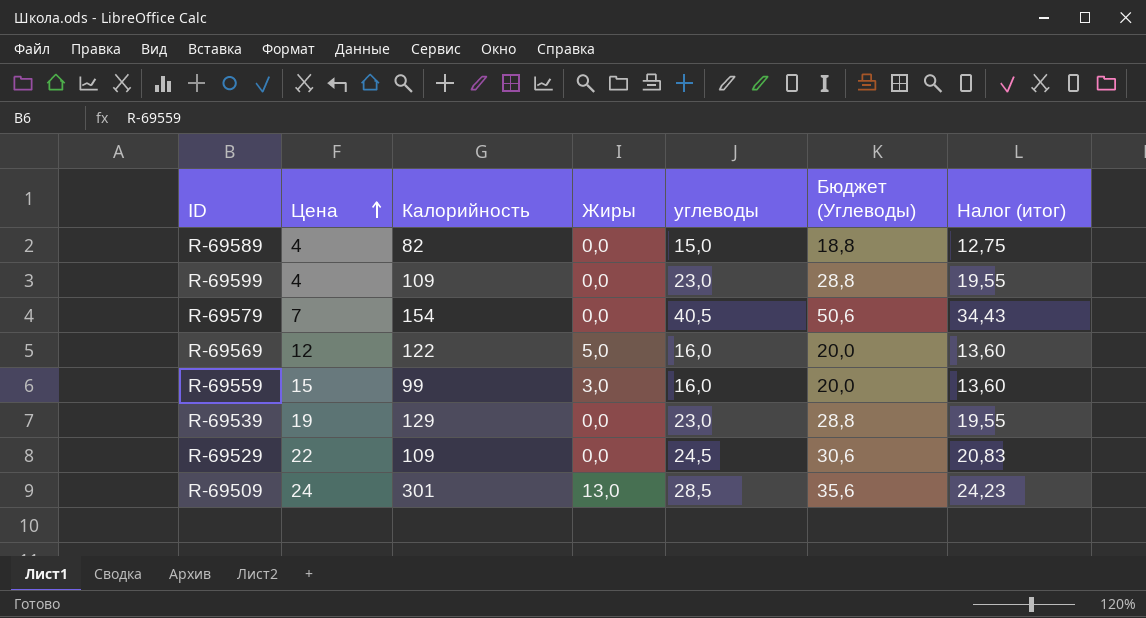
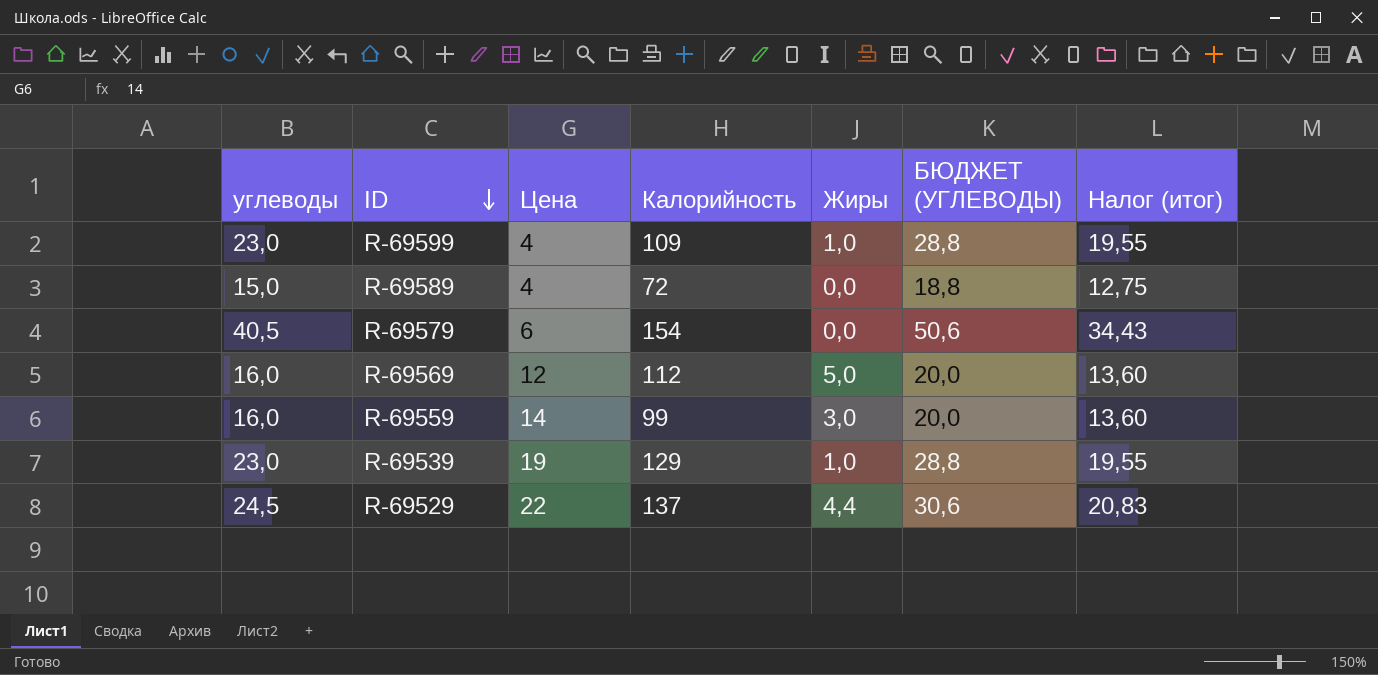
row order: Цена ascending -> ID descending
column углеводы | position: 5 -> 1
column name: Бюджет (Углеводы) -> БЮДЖЕТ (УГЛЕВОДЫ)
row R-69509: 24 | 301 | 13,0 | 28,5 | 35,6 | 24,23 -> none
R-69599 | Жиры: 0,0 -> 1,0
R-69589 | Калорийность: 82 -> 72
R-69579 | Цена: 7 -> 6
R-69569 | Калорийность: 122 -> 112
R-69559 | Цена: 15 -> 14
R-69539 | Жиры: 0,0 -> 1,0
R-69529 | Калорийность: 109 -> 137
R-69529 | Жиры: 0,0 -> 4,4

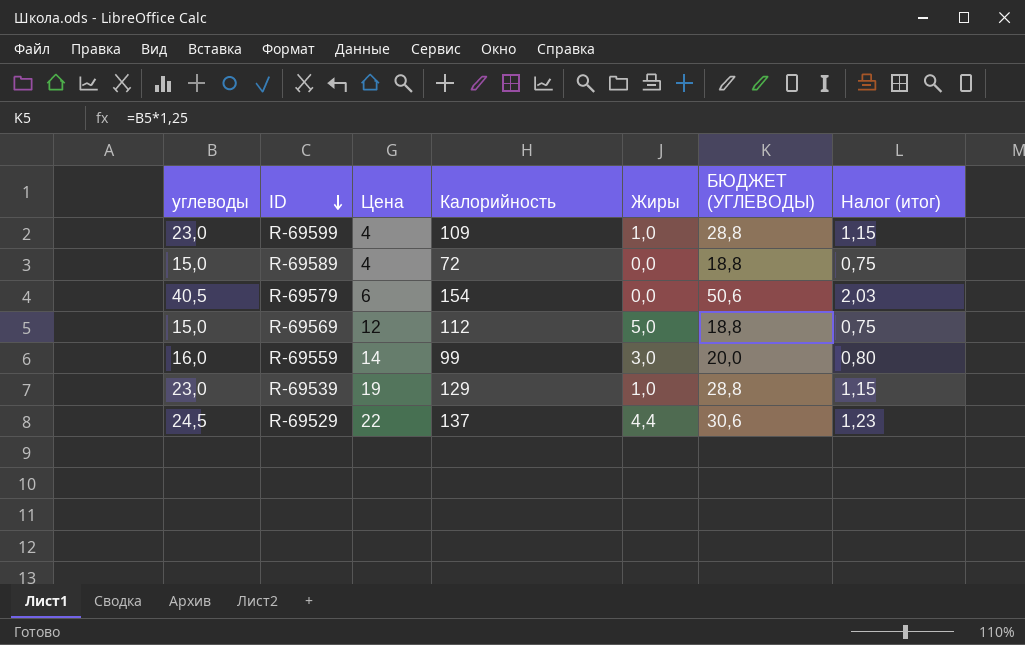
column Налог (итог) | formula: [углеводы] * 0,85 -> [углеводы] * 0,05
R-69569 | углеводы: 16,0 -> 15,0
R-69569 | БЮДЖЕТ (УГЛЕВОДЫ): 20,0 -> 18,8

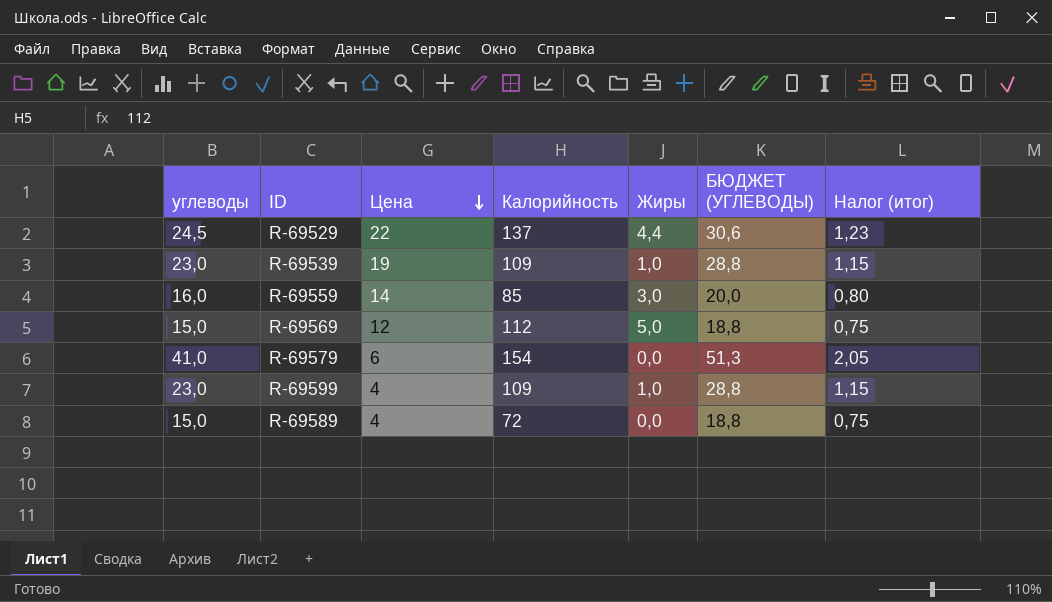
row order: ID descending -> Цена descending
R-69539 | Калорийность: 129 -> 109
R-69559 | Калорийность: 99 -> 85
R-69579 | углеводы: 40,5 -> 41,0
R-69579 | БЮДЖЕТ (УГЛЕВОДЫ): 50,6 -> 51,3
R-69579 | Налог (итог): 2,03 -> 2,05

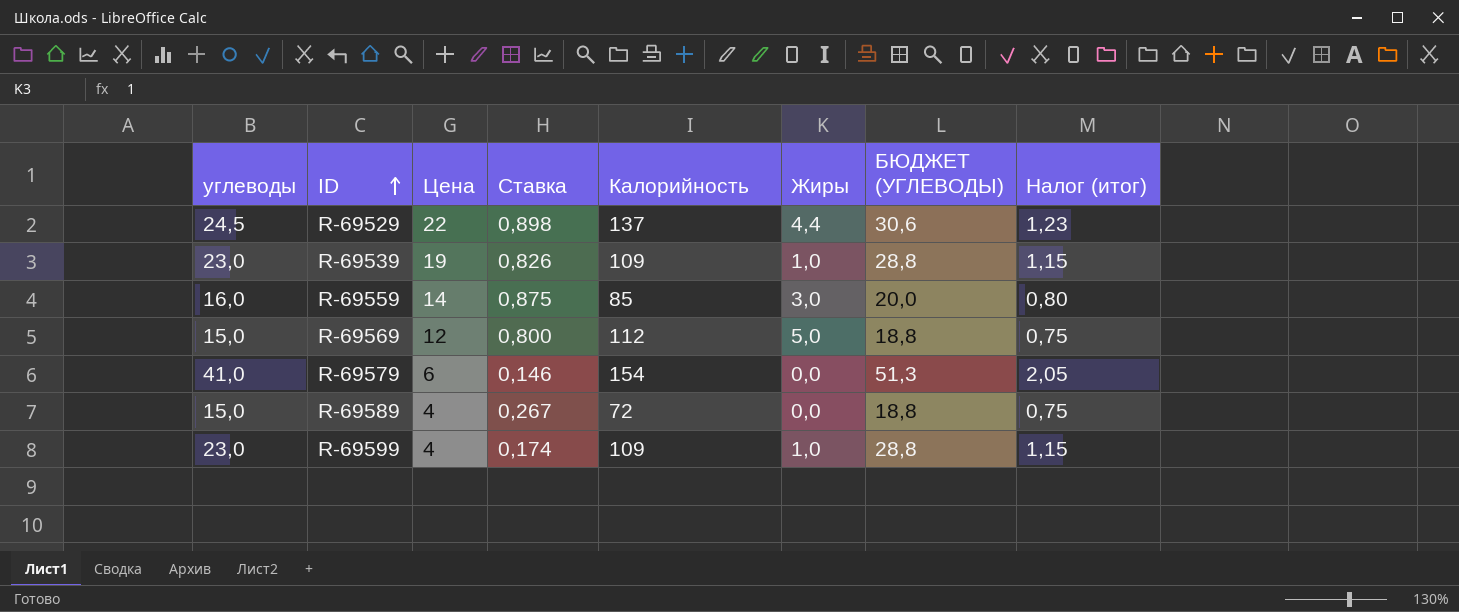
row order: Цена descending -> ID ascending
column Ставка | formula: none -> [Цена] / [углеводы]

